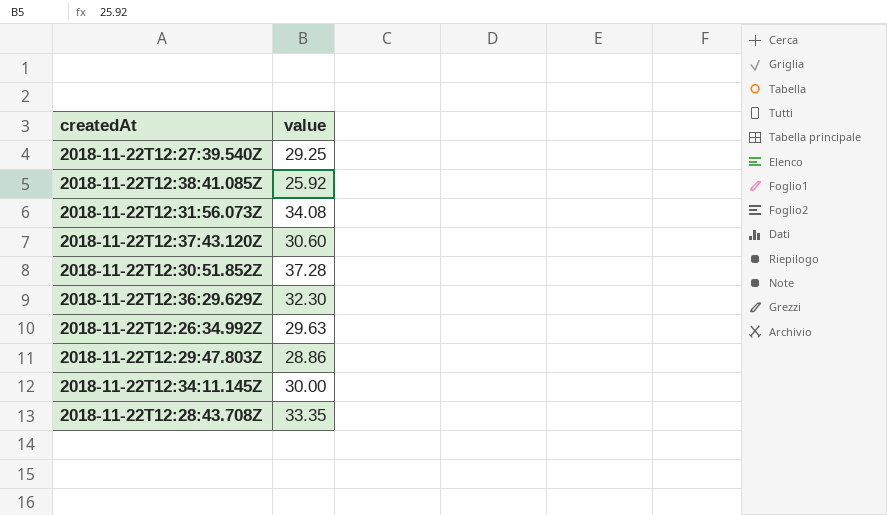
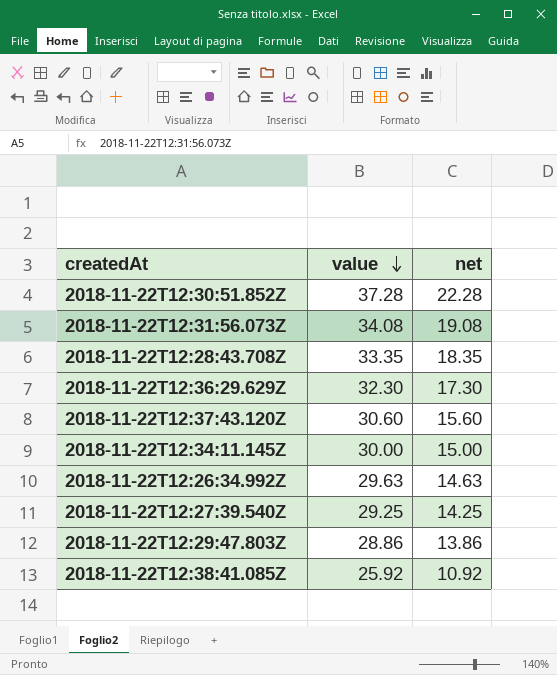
row order: none -> value descending
column net | formula: none -> [value] - 15

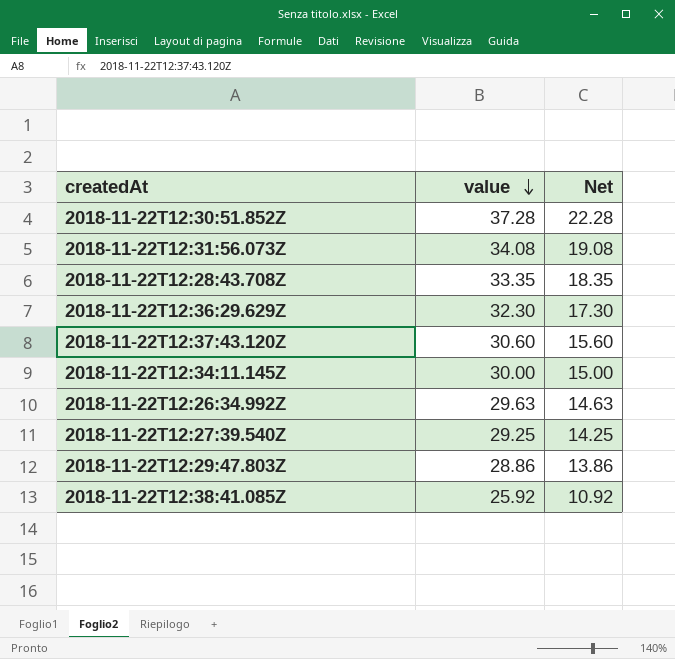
column name: net -> Net

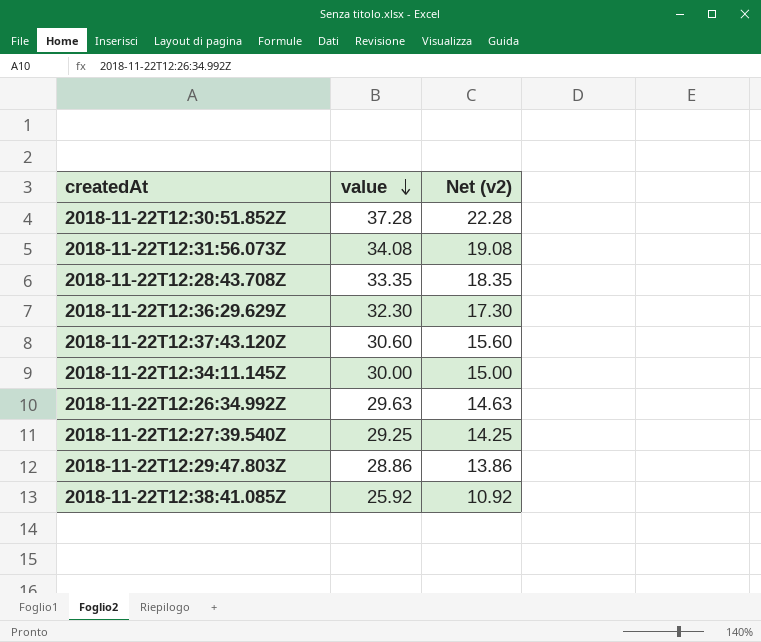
column name: Net -> Net (v2)

